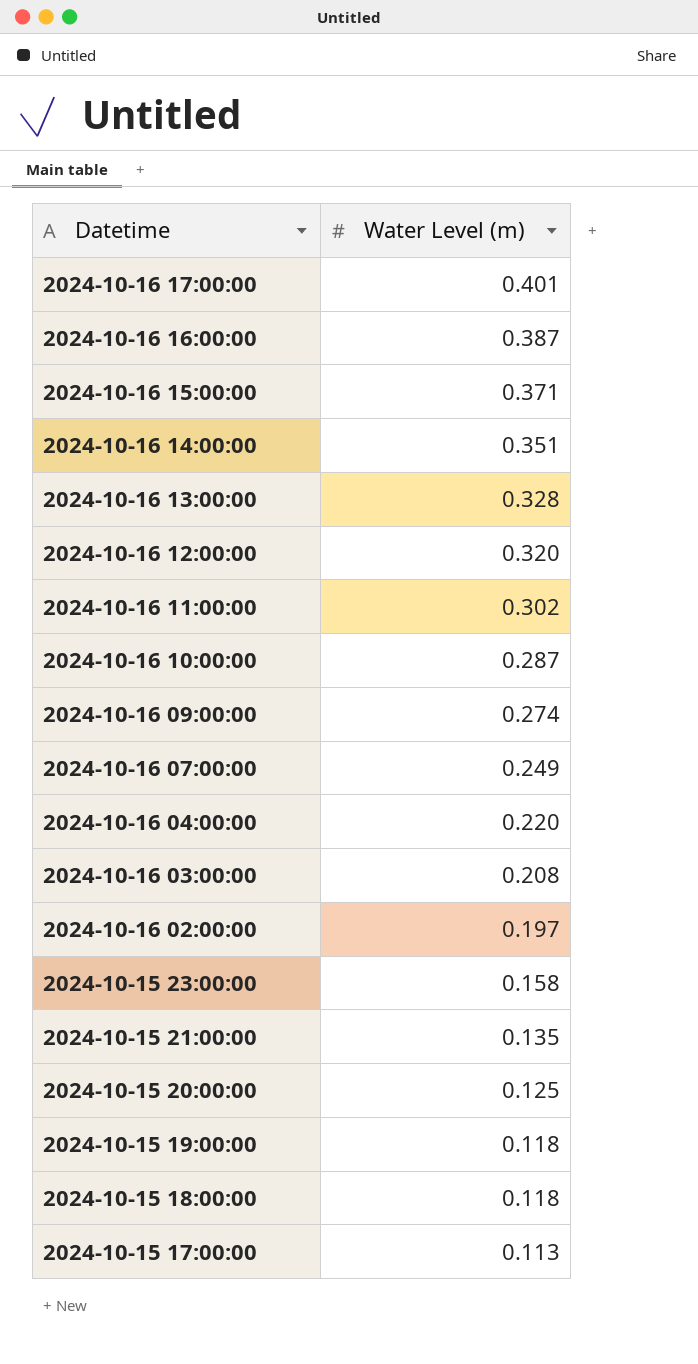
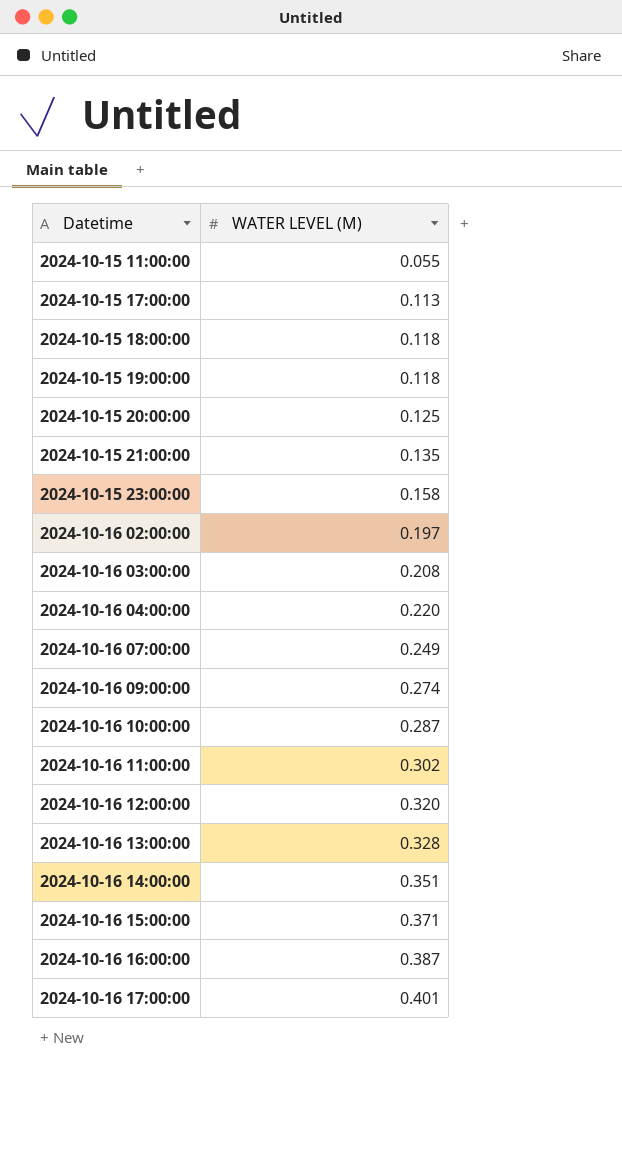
row order: Datetime descending -> Datetime ascending
column name: Water Level (m) -> WATER LEVEL (M)
row 2024-10-15 11:00:00: none -> 0.055

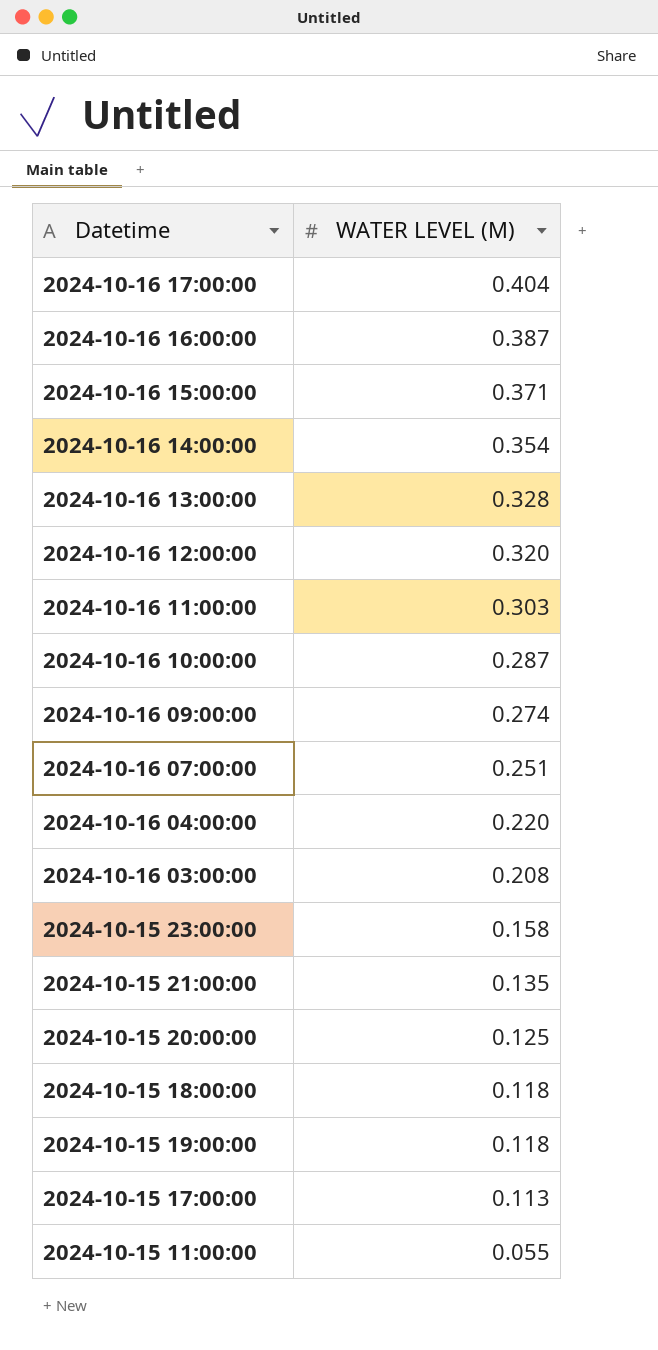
row order: Datetime ascending -> WATER LEVEL (M) descending
row 2024-10-16 02:00:00: 0.197 -> none
2024-10-16 17:00:00 | WATER LEVEL (M): 0.401 -> 0.404
2024-10-16 14:00:00 | WATER LEVEL (M): 0.351 -> 0.354
2024-10-16 11:00:00 | WATER LEVEL (M): 0.302 -> 0.303
2024-10-16 07:00:00 | WATER LEVEL (M): 0.249 -> 0.251

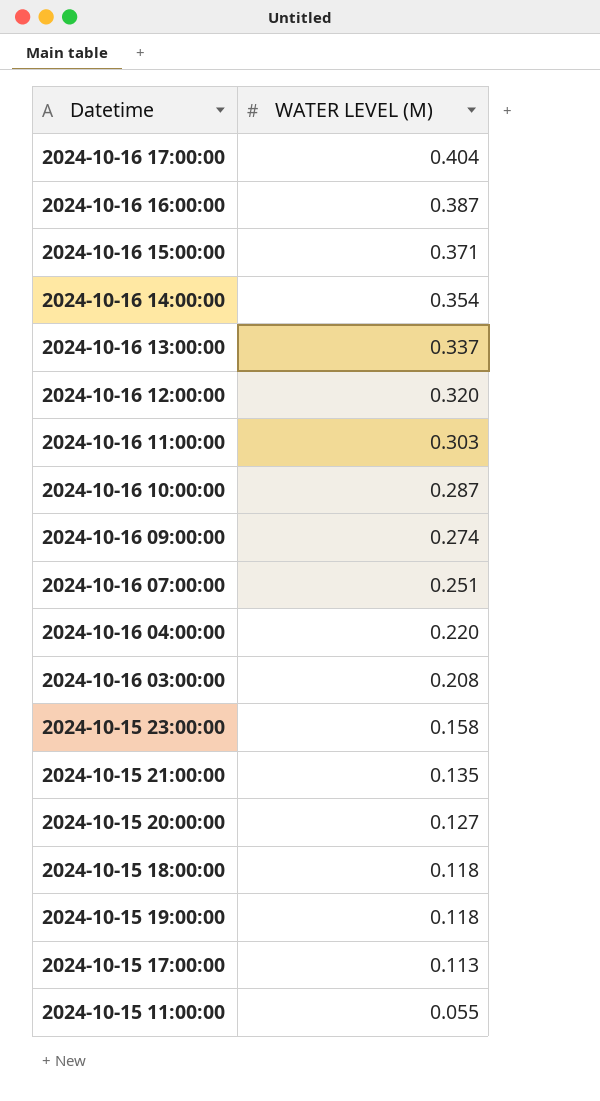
2024-10-16 13:00:00 | WATER LEVEL (M): 0.328 -> 0.337
2024-10-15 20:00:00 | WATER LEVEL (M): 0.125 -> 0.127

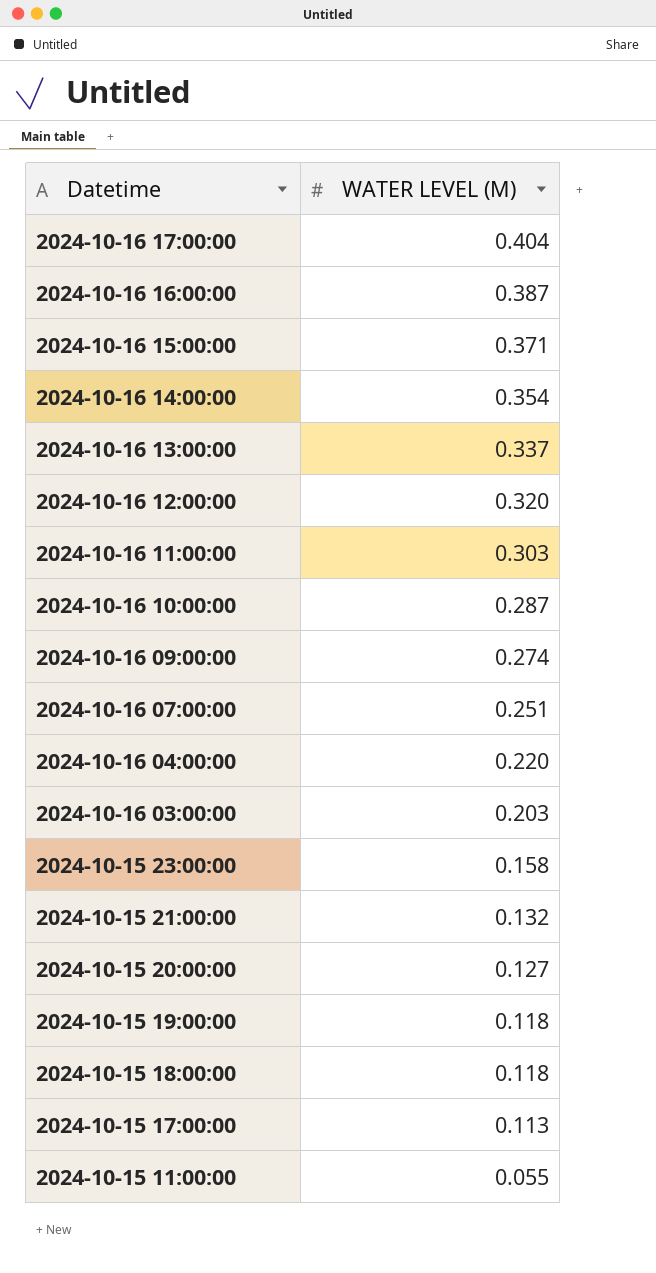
row order: WATER LEVEL (M) descending -> Datetime descending
2024-10-16 03:00:00 | WATER LEVEL (M): 0.208 -> 0.203
2024-10-15 21:00:00 | WATER LEVEL (M): 0.135 -> 0.132

